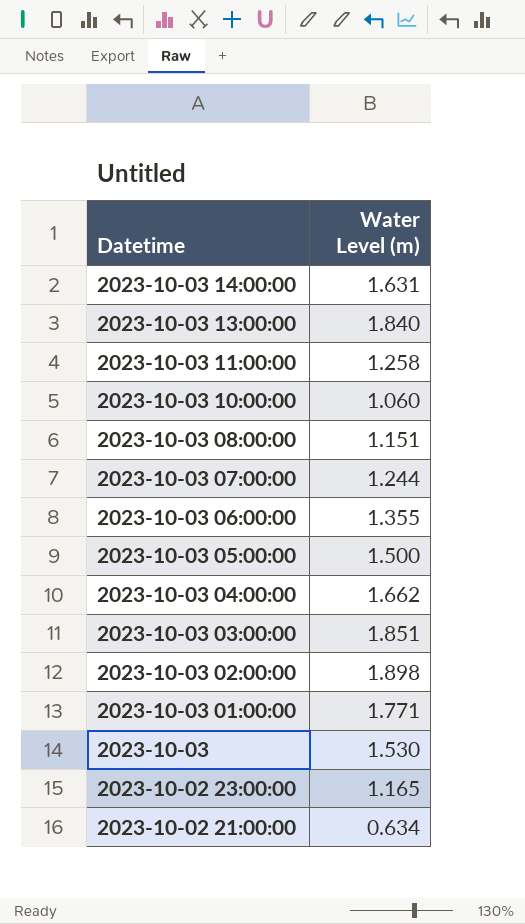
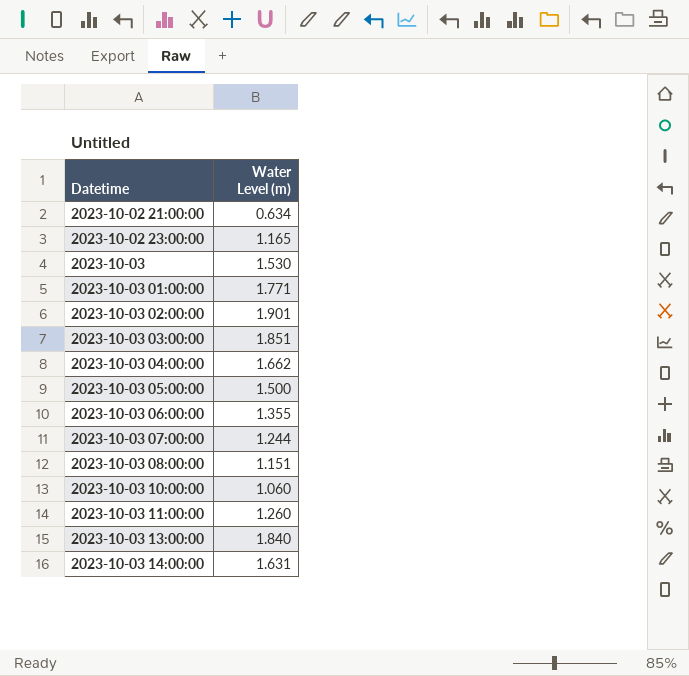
row order: Datetime descending -> Datetime ascending
2023-10-03 02:00:00 | Water Level (m): 1.898 -> 1.901
2023-10-03 11:00:00 | Water Level (m): 1.258 -> 1.260

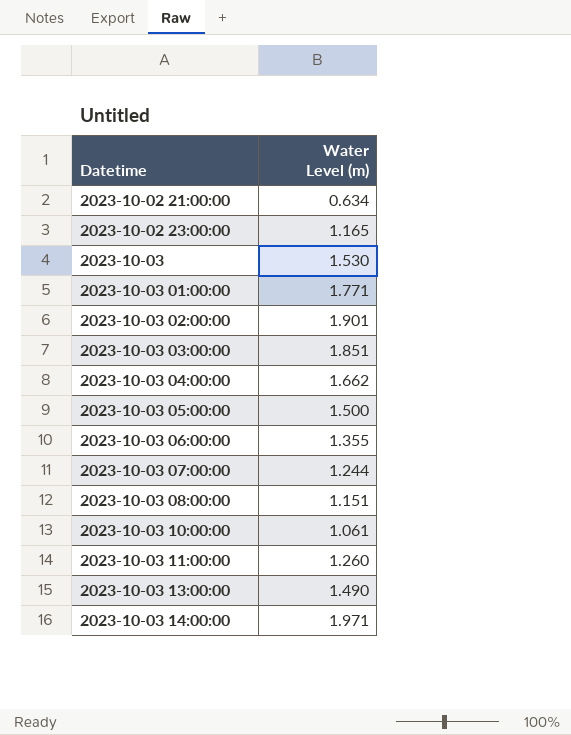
2023-10-03 10:00:00 | Water Level (m): 1.060 -> 1.061
2023-10-03 13:00:00 | Water Level (m): 1.840 -> 1.490
2023-10-03 14:00:00 | Water Level (m): 1.631 -> 1.971

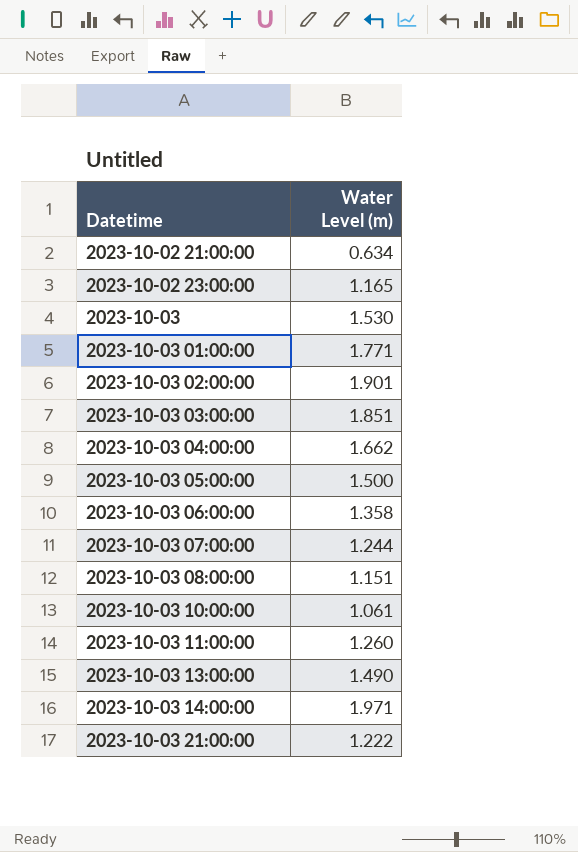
2023-10-03 06:00:00 | Water Level (m): 1.355 -> 1.358
row 2023-10-03 21:00:00: none -> 1.222

